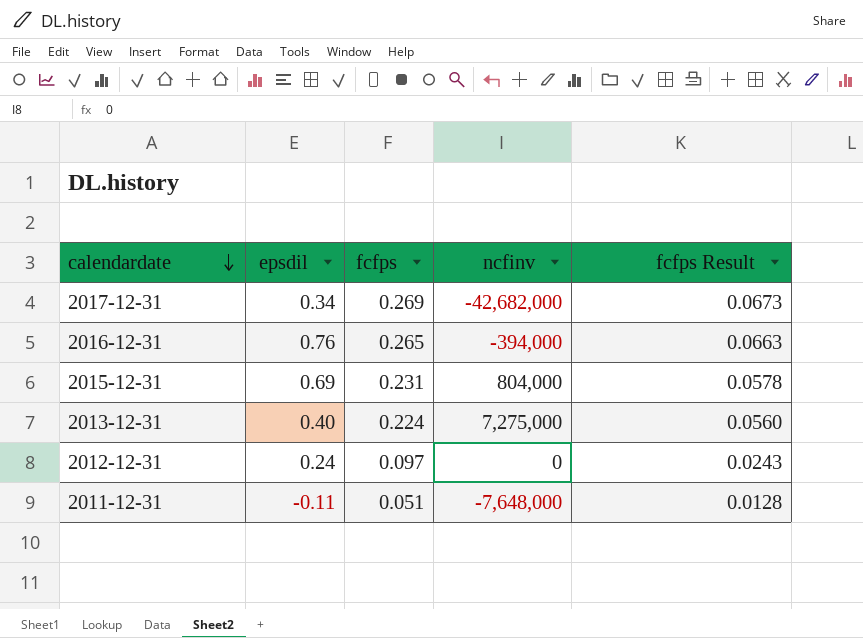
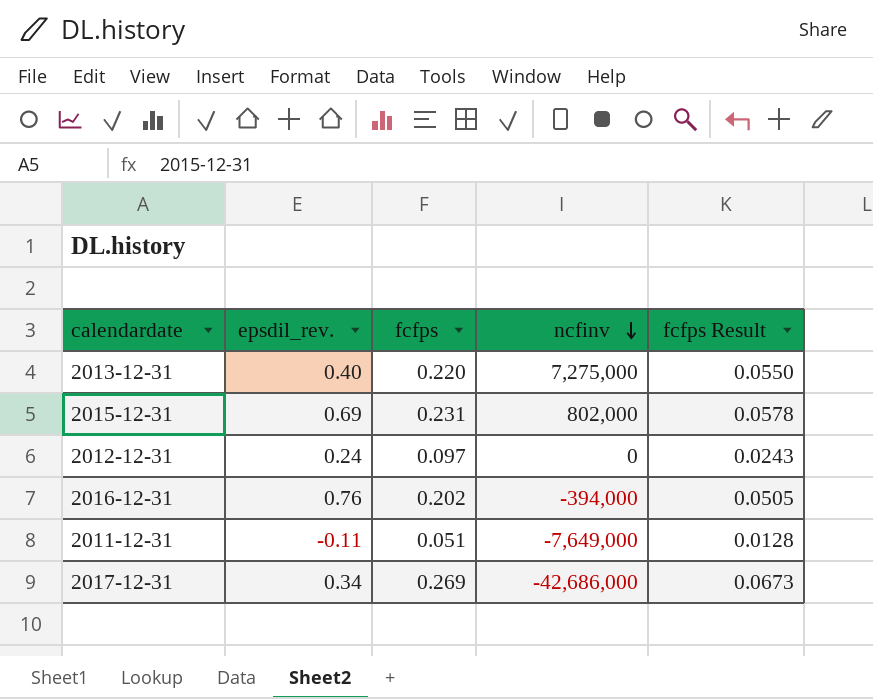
row order: calendardate descending -> ncfinv descending
column name: epsdil -> epsdil_rev.
2013-12-31 | fcfps: 0.224 -> 0.220
2013-12-31 | fcfps Result: 0.0560 -> 0.0550
2015-12-31 | ncfinv: 804,000 -> 802,000
2016-12-31 | fcfps: 0.265 -> 0.202
2016-12-31 | fcfps Result: 0.0663 -> 0.0505
2011-12-31 | ncfinv: -7,648,000 -> -7,649,000
2017-12-31 | ncfinv: -42,682,000 -> -42,686,000

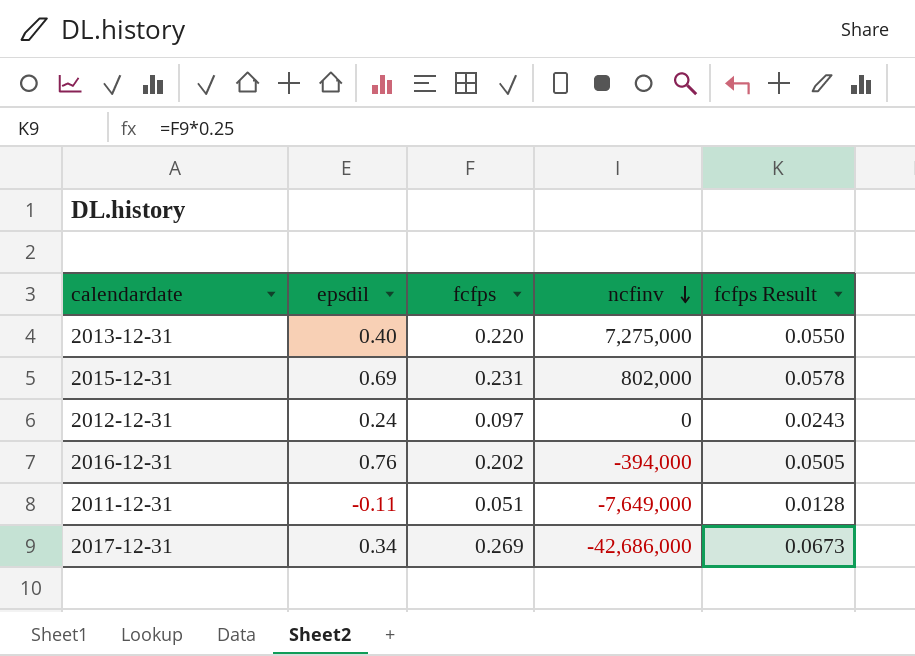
column name: epsdil_rev. -> epsdil

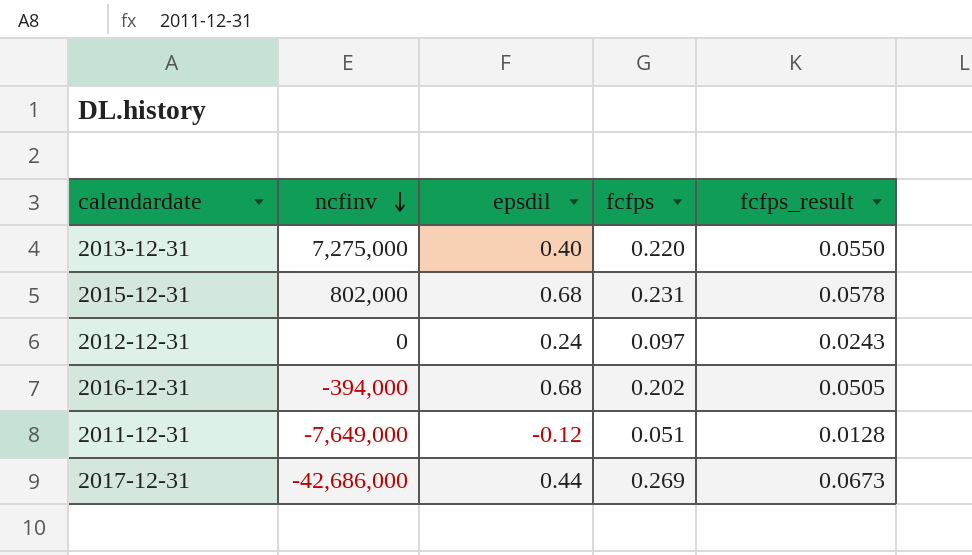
column ncfinv | position: 4 -> 2
column name: fcfps Result -> fcfps_result
2015-12-31 | epsdil: 0.69 -> 0.68
2016-12-31 | epsdil: 0.76 -> 0.68
2011-12-31 | epsdil: -0.11 -> -0.12
2017-12-31 | epsdil: 0.34 -> 0.44

